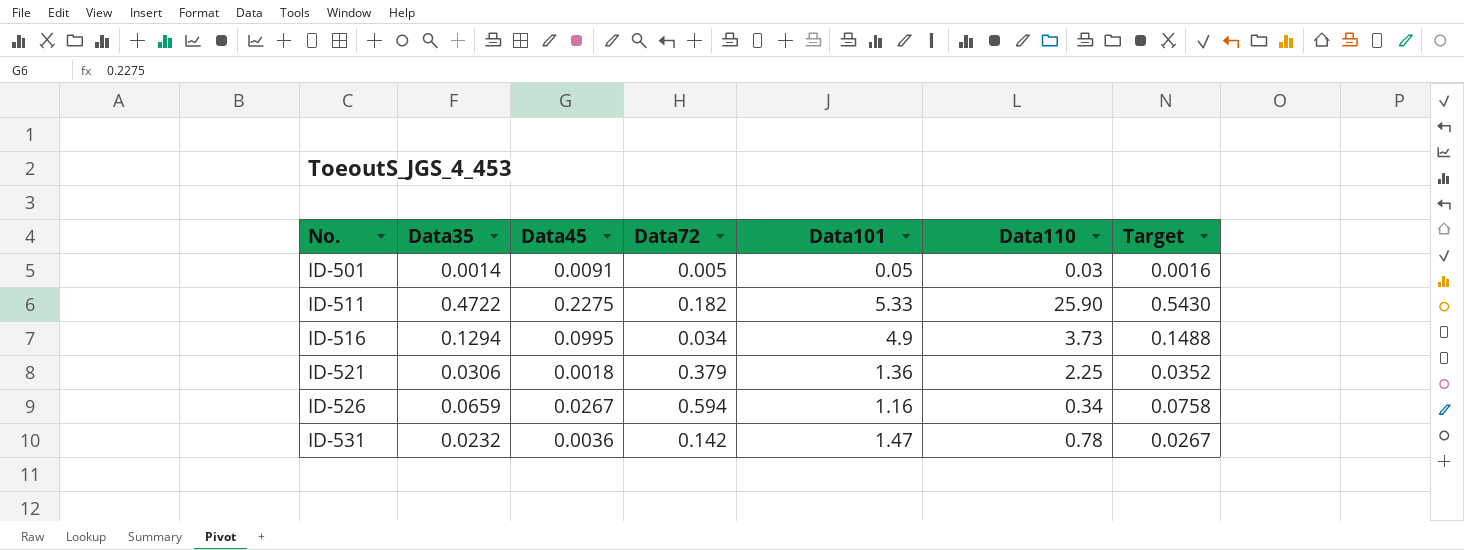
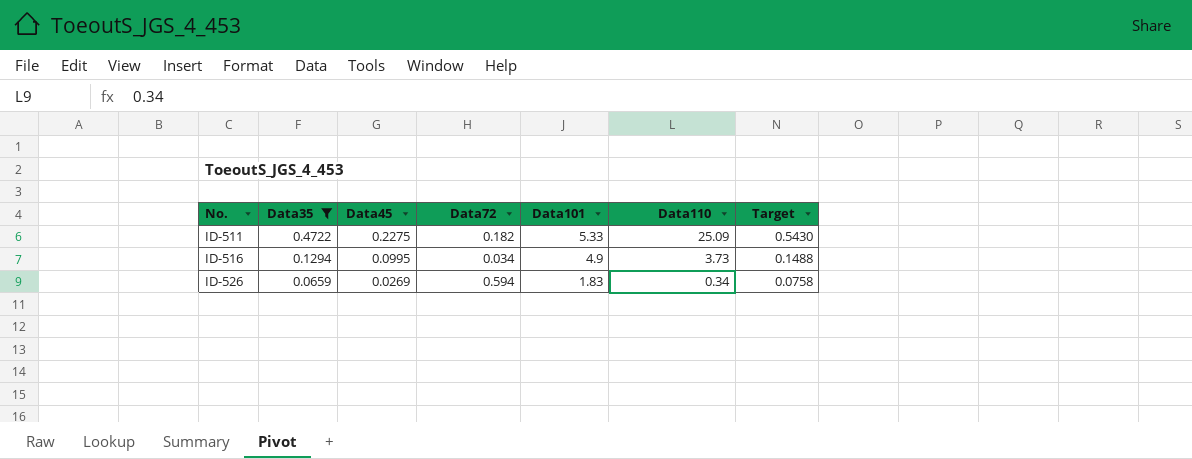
filter: none -> Data35 >= 0.0659
ID-511 | Data110: 25.90 -> 25.09
ID-526 | Data45: 0.0267 -> 0.0269
ID-526 | Data101: 1.16 -> 1.83

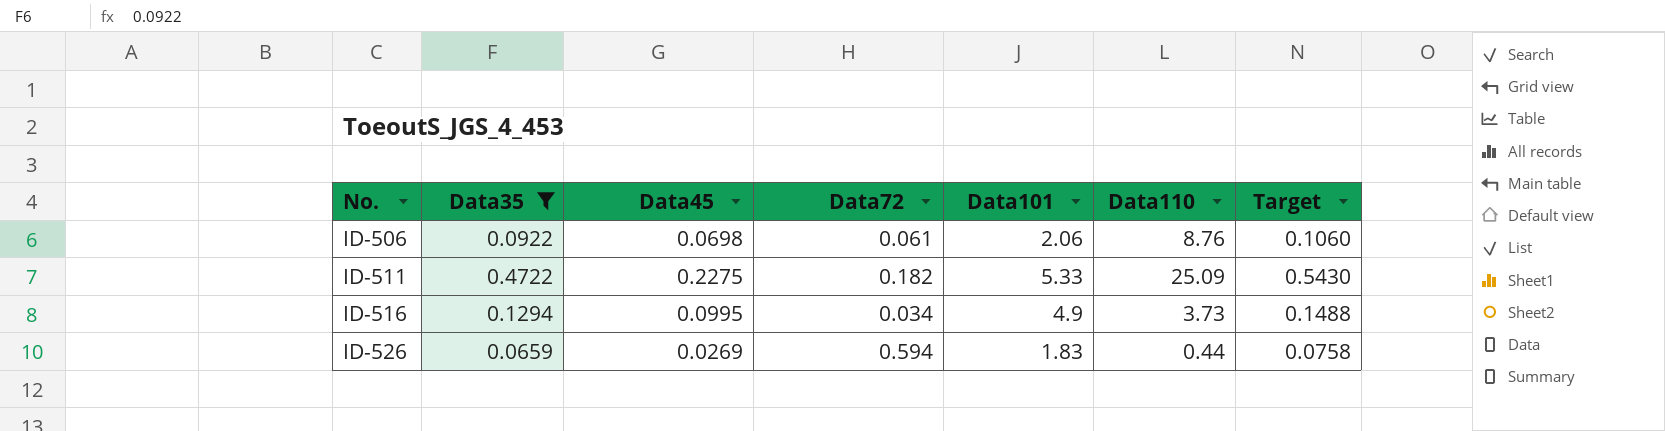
row ID-506: none -> 0.0922 | 0.0698 | 0.061 | 2.06 | 8.76 | 0.1060
ID-526 | Data110: 0.34 -> 0.44

